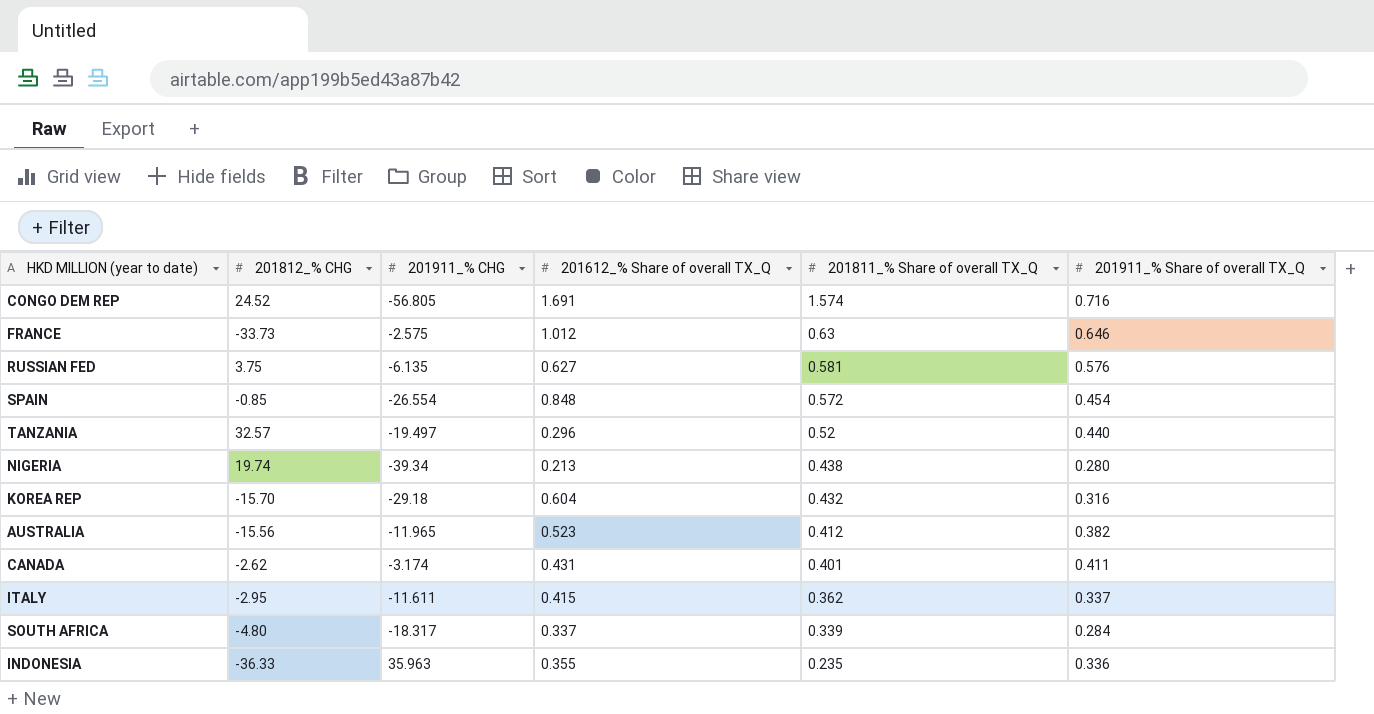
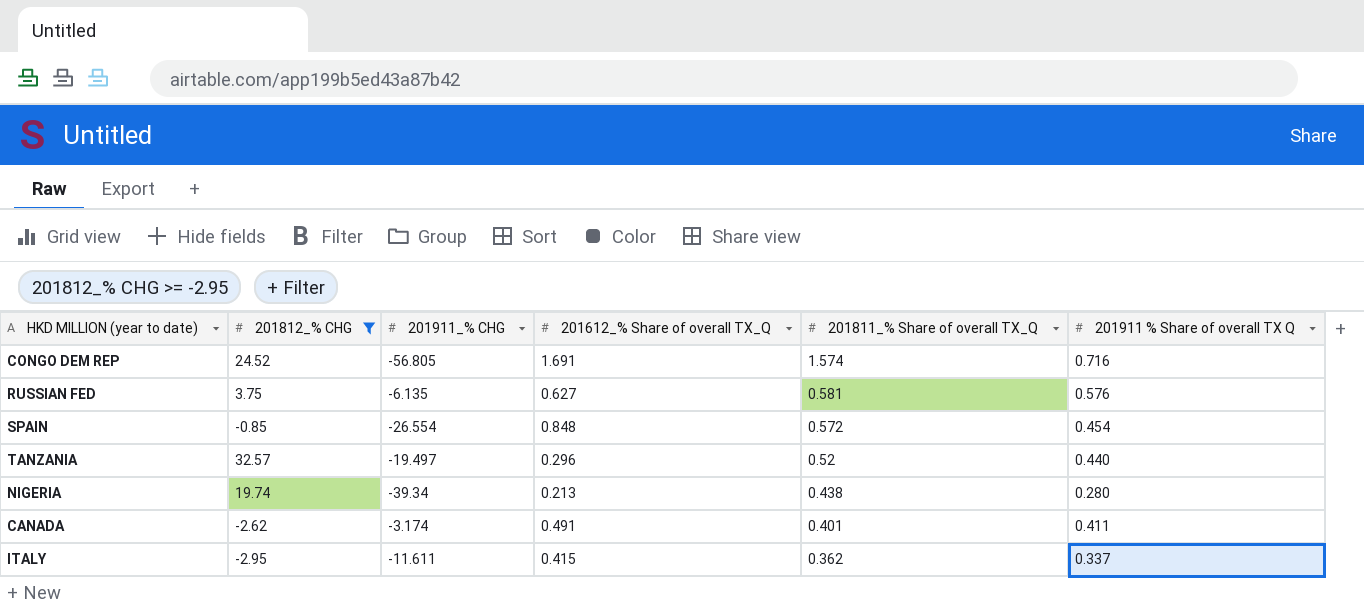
filter: none -> 201812_% CHG >= -2.95
column name: 201911_% Share of overall TX_Q -> 201911 % Share of overall TX Q
CANADA | 201612_% Share of overall TX_Q: 0.431 -> 0.491

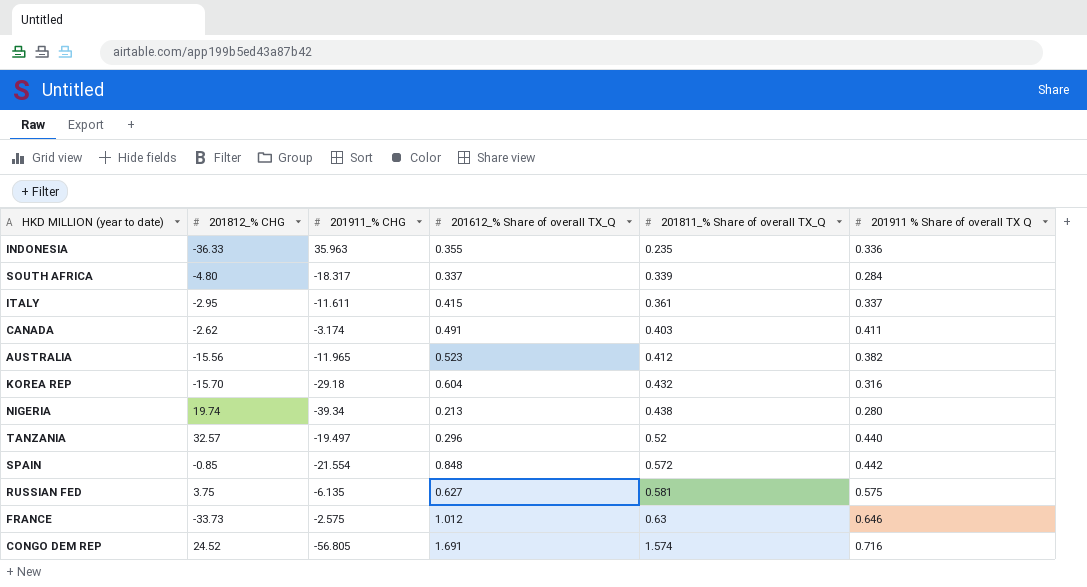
filter: 201812_% CHG >= -2.95 -> none
row order: 201811_% Share of overall TX_Q descending -> 201811_% Share of overall TX_Q ascending
ITALY | 201811_% Share of overall TX_Q: 0.362 -> 0.361
CANADA | 201811_% Share of overall TX_Q: 0.401 -> 0.403
SPAIN | 201911_% CHG: -26.554 -> -21.554
SPAIN | 201911 % Share of overall TX Q: 0.454 -> 0.442
RUSSIAN FED | 201911 % Share of overall TX Q: 0.576 -> 0.575

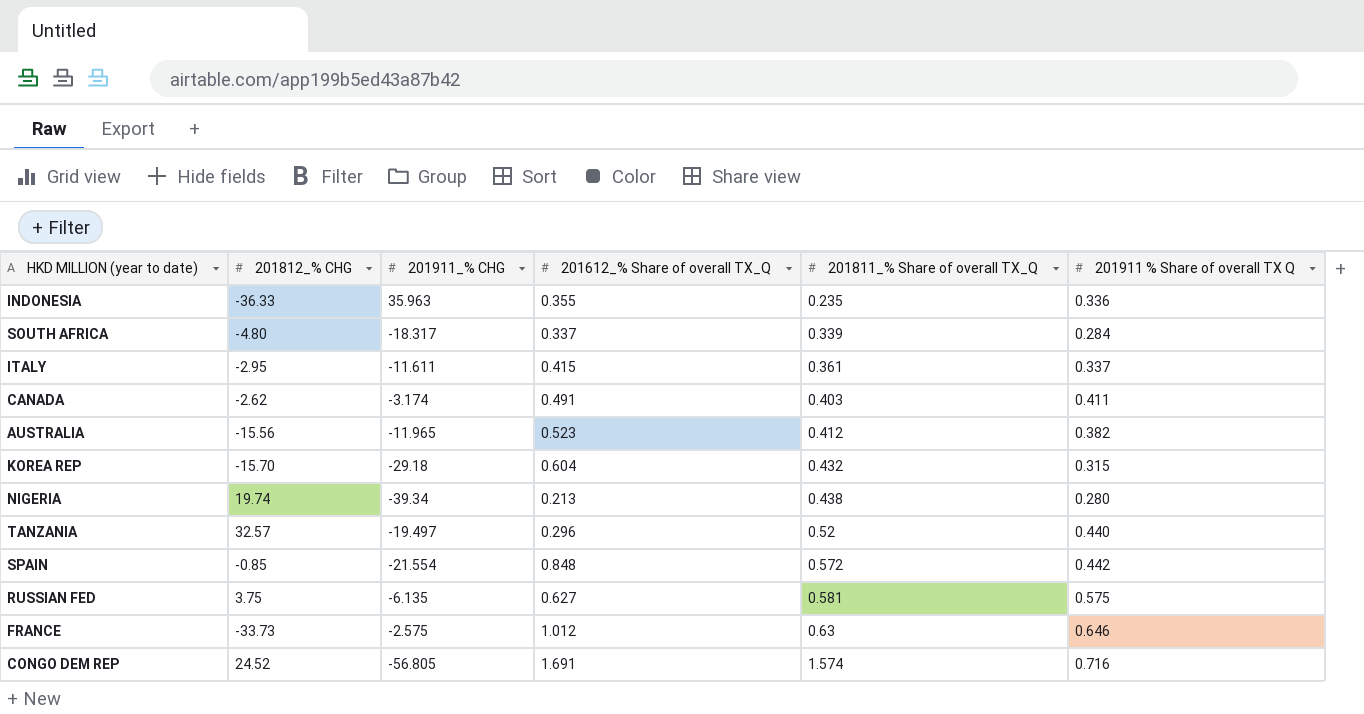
KOREA REP | 201911 % Share of overall TX Q: 0.316 -> 0.315

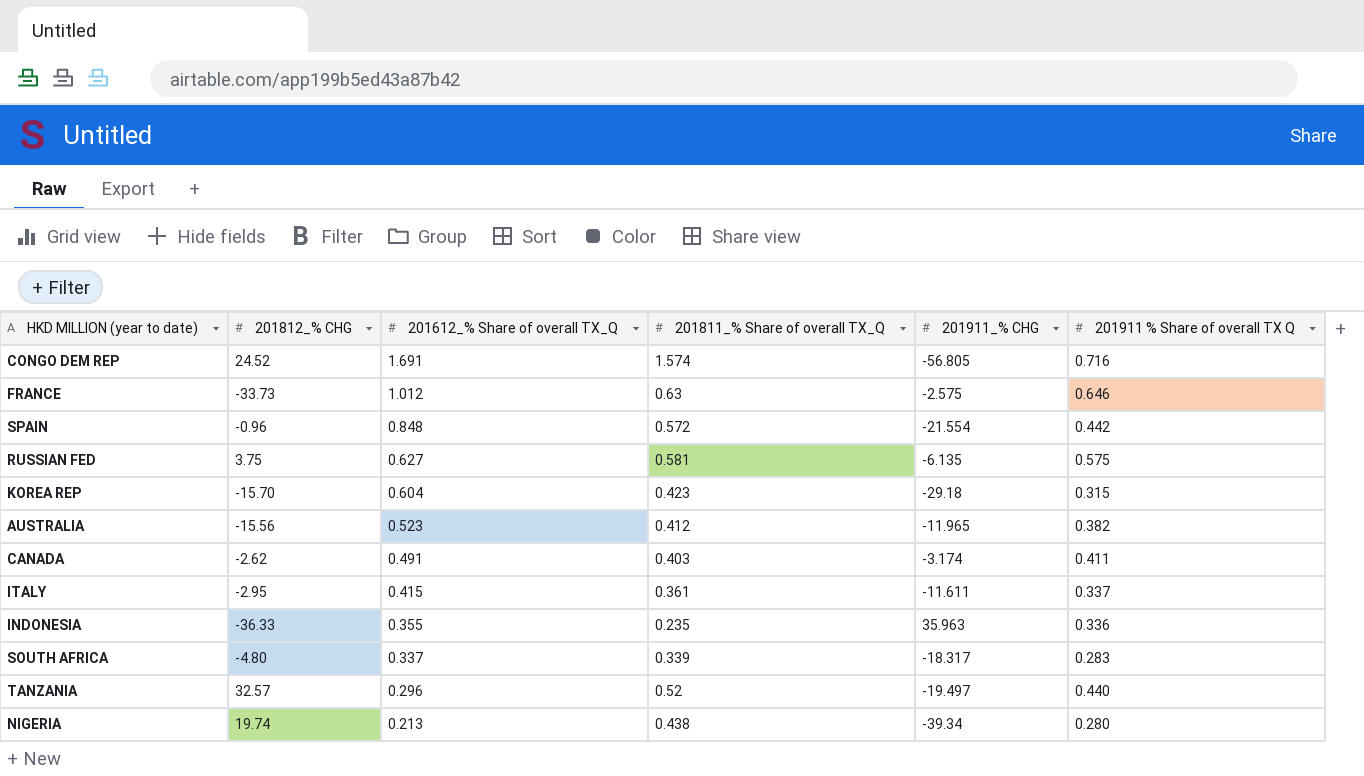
row order: 201811_% Share of overall TX_Q ascending -> 201612_% Share of overall TX_Q descending
column 201911_% CHG | position: 3 -> 5
SPAIN | 201812_% CHG: -0.85 -> -0.96
KOREA REP | 201811_% Share of overall TX_Q: 0.432 -> 0.423
SOUTH AFRICA | 201911 % Share of overall TX Q: 0.284 -> 0.283

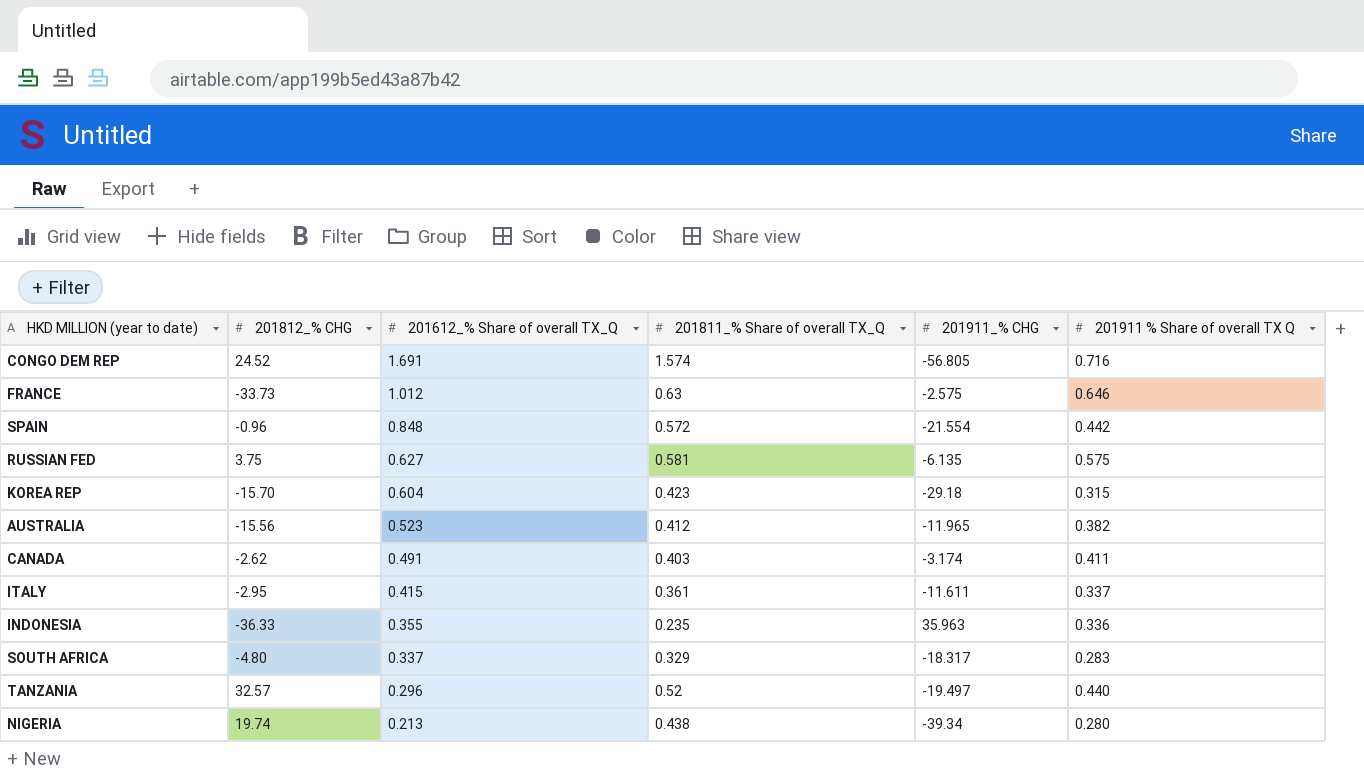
SOUTH AFRICA | 201811_% Share of overall TX_Q: 0.339 -> 0.329

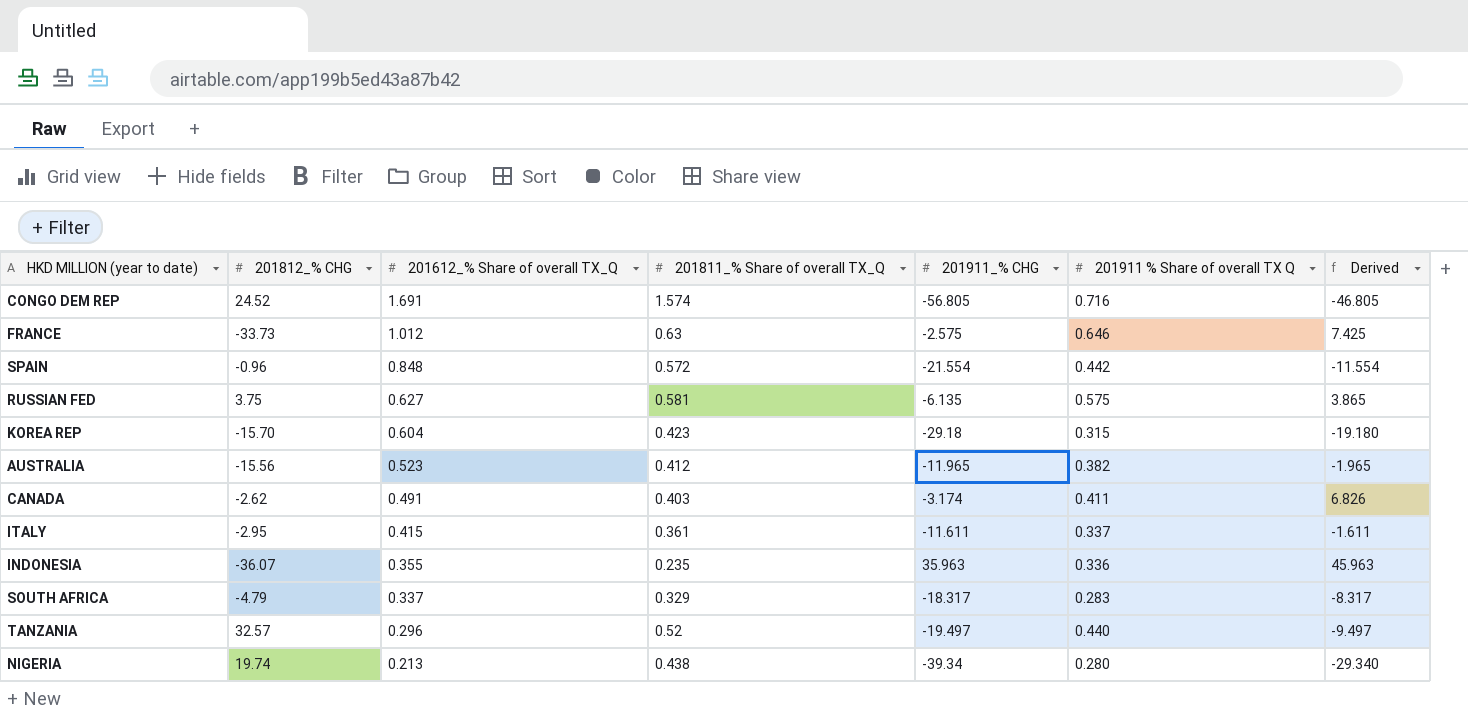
column Derived | formula: none -> [201911_% CHG] + 10
INDONESIA | 201812_% CHG: -36.33 -> -36.07
SOUTH AFRICA | 201812_% CHG: -4.80 -> -4.79

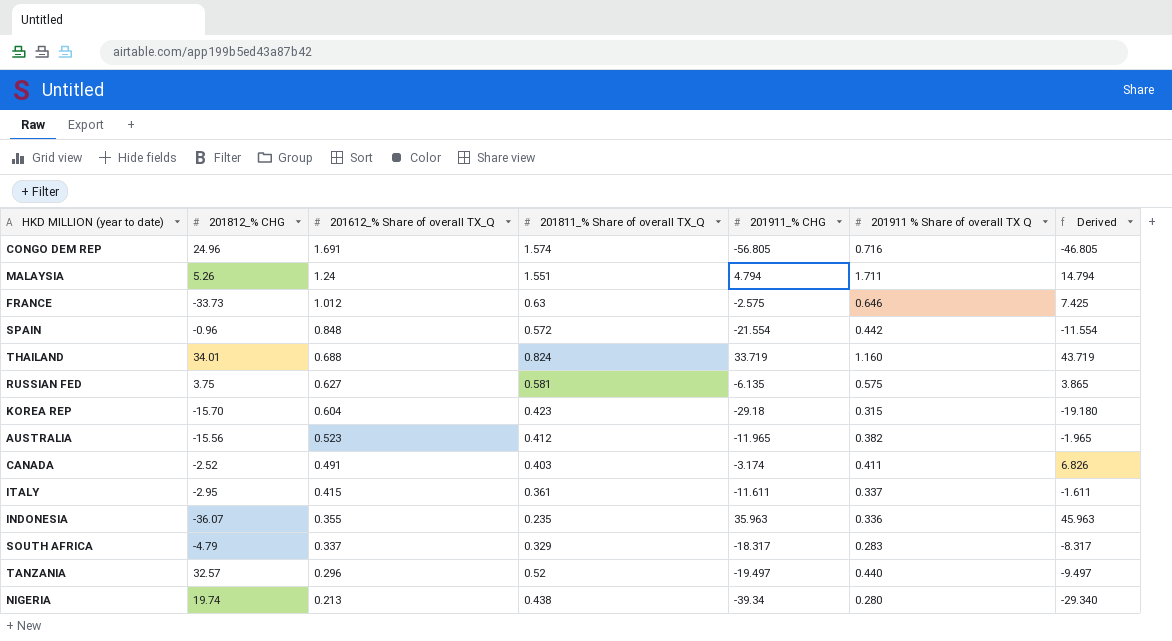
CONGO DEM REP | 201812_% CHG: 24.52 -> 24.96
row MALAYSIA: none -> 5.26 | 1.24 | 1.551 | 4.794 | 1.711 | 14.794
row THAILAND: none -> 34.01 | 0.688 | 0.824 | 33.719 | 1.160 | 43.719
CANADA | 201812_% CHG: -2.62 -> -2.52

